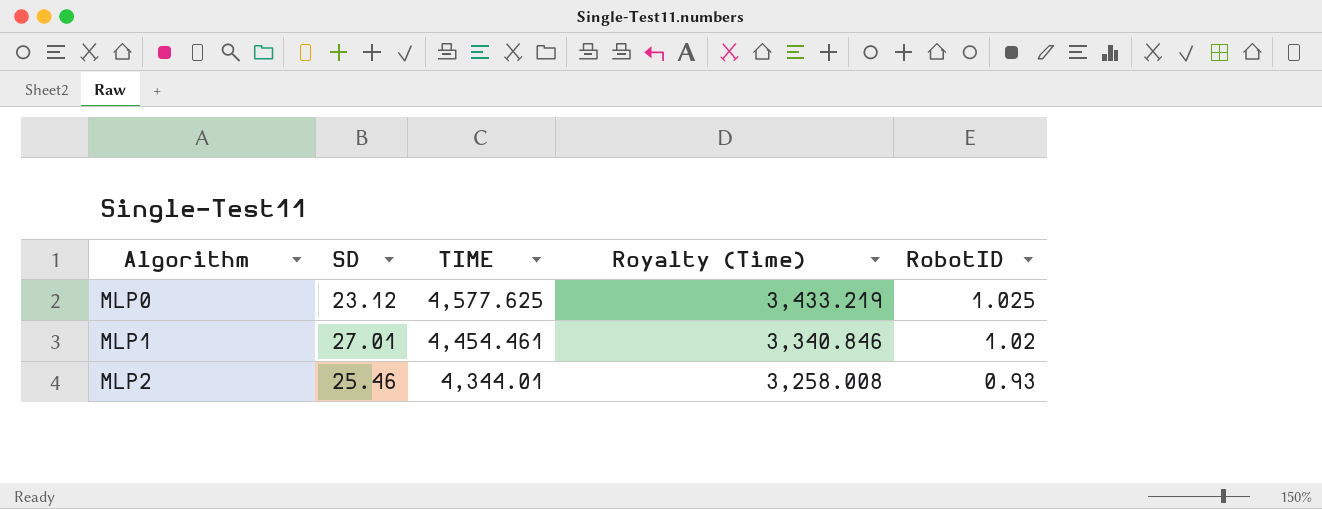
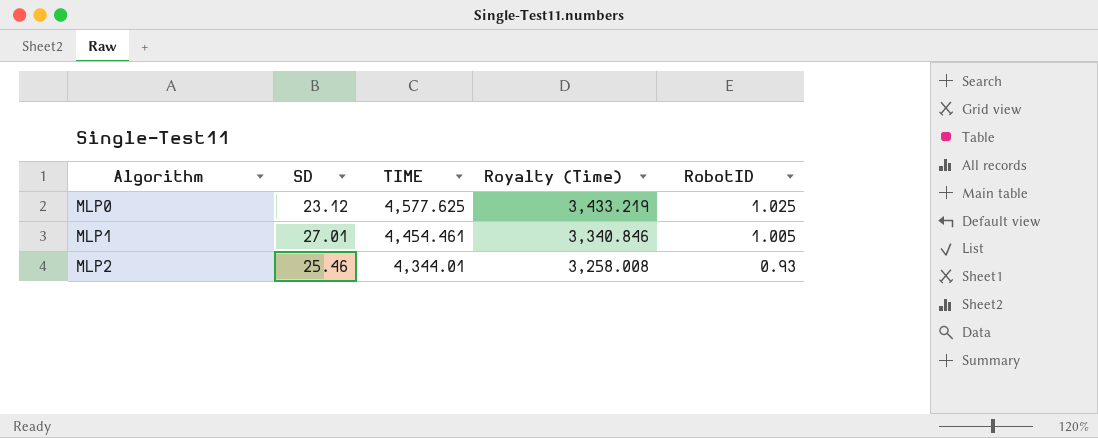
MLP1 | RobotID: 1.02 -> 1.005

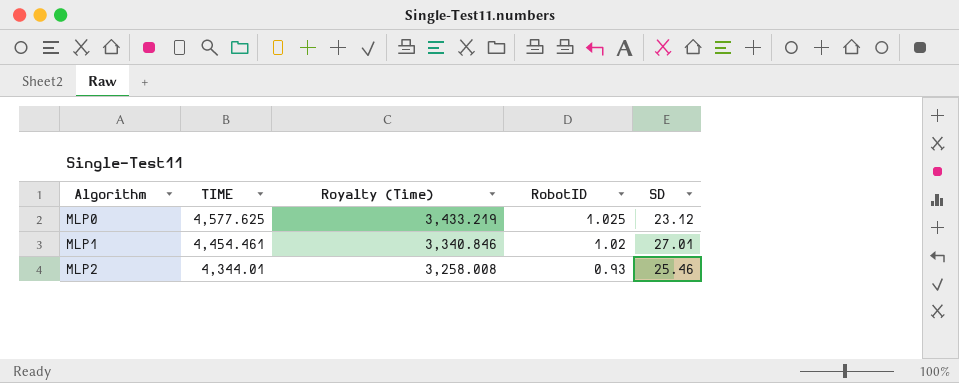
column SD | position: 2 -> 5
MLP1 | RobotID: 1.005 -> 1.02

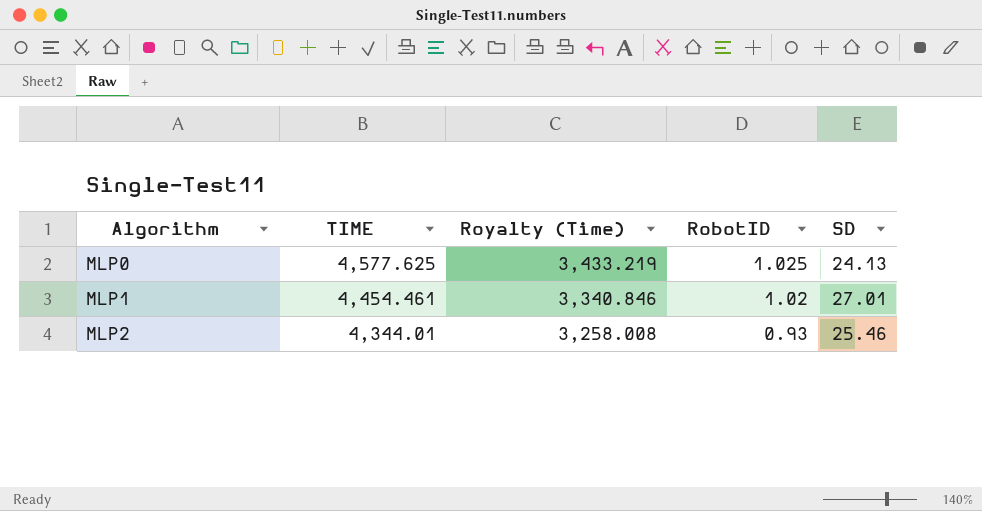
MLP0 | SD: 23.12 -> 24.13

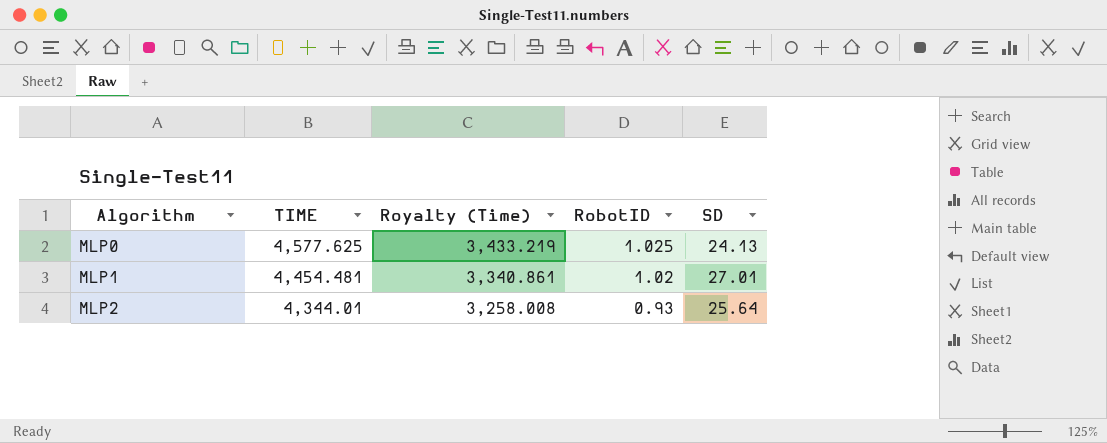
MLP1 | TIME: 4,454.461 -> 4,454.481
MLP1 | Royalty (Time): 3,340.846 -> 3,340.861
MLP2 | SD: 25.46 -> 25.64

